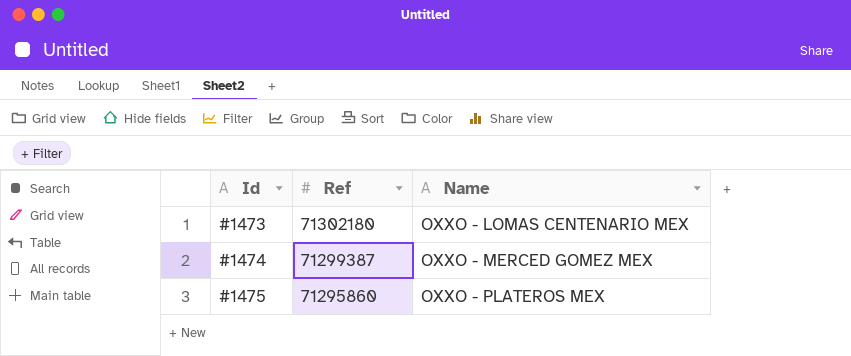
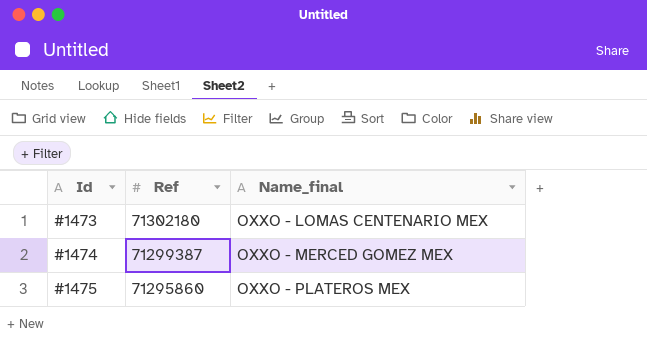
column name: Name -> Name_final

